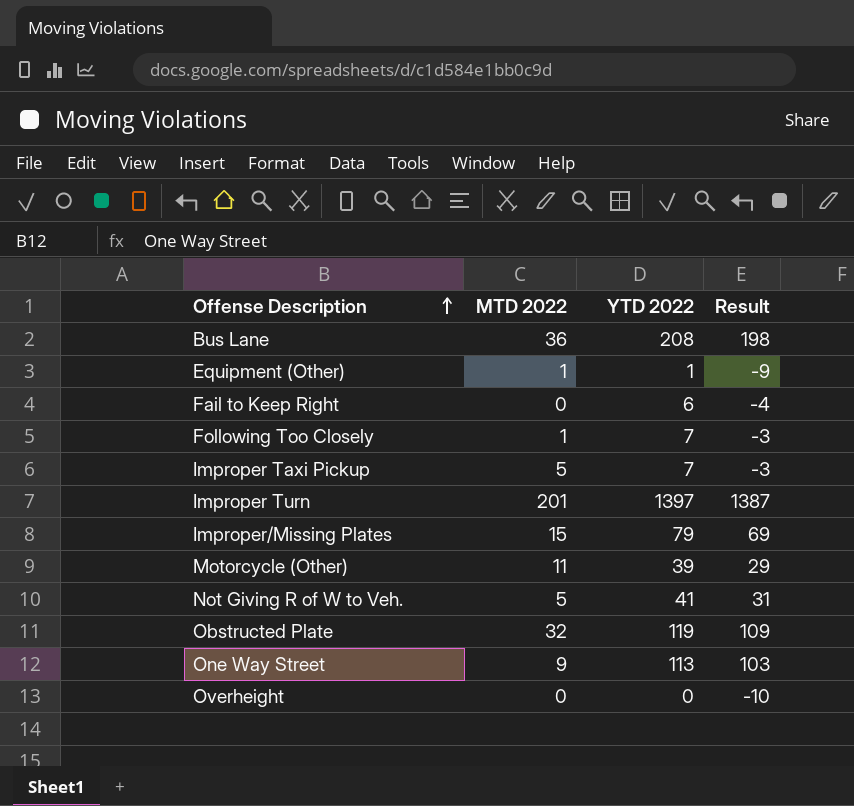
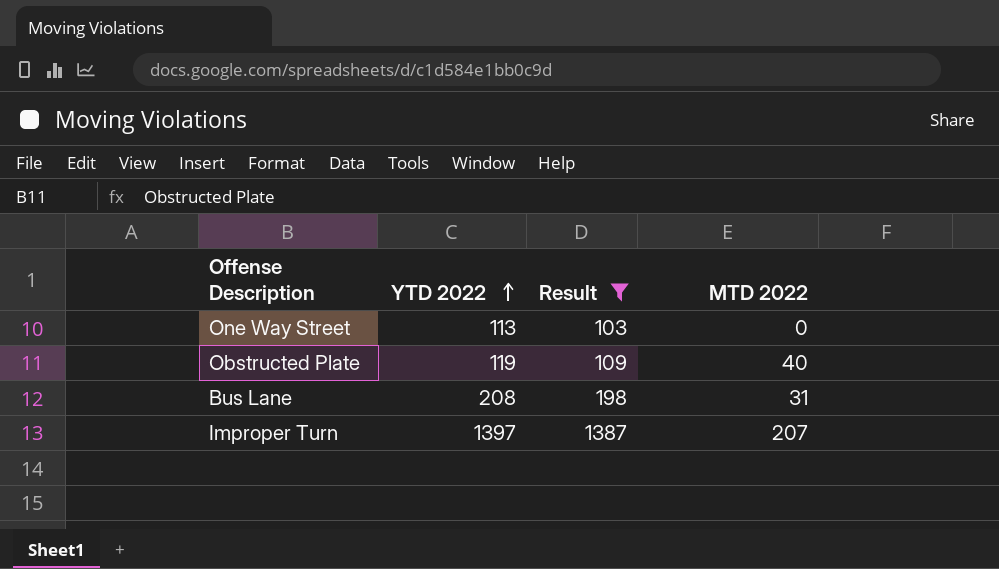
filter: none -> Result >= 103
row order: Offense Description ascending -> YTD 2022 ascending
column MTD 2022 | position: 2 -> 4
One Way Street | MTD 2022: 9 -> 0
Obstructed Plate | MTD 2022: 32 -> 40
Bus Lane | MTD 2022: 36 -> 31
Improper Turn | MTD 2022: 201 -> 207

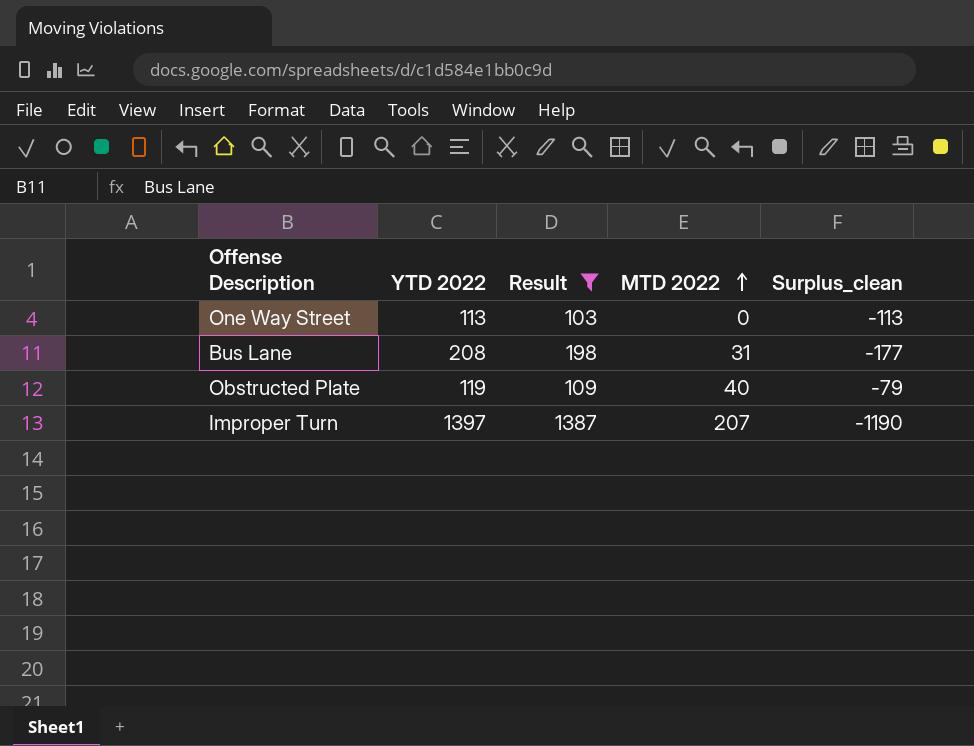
row order: YTD 2022 ascending -> MTD 2022 ascending
column Surplus_clean | formula: none -> [MTD 2022] - [YTD 2022]

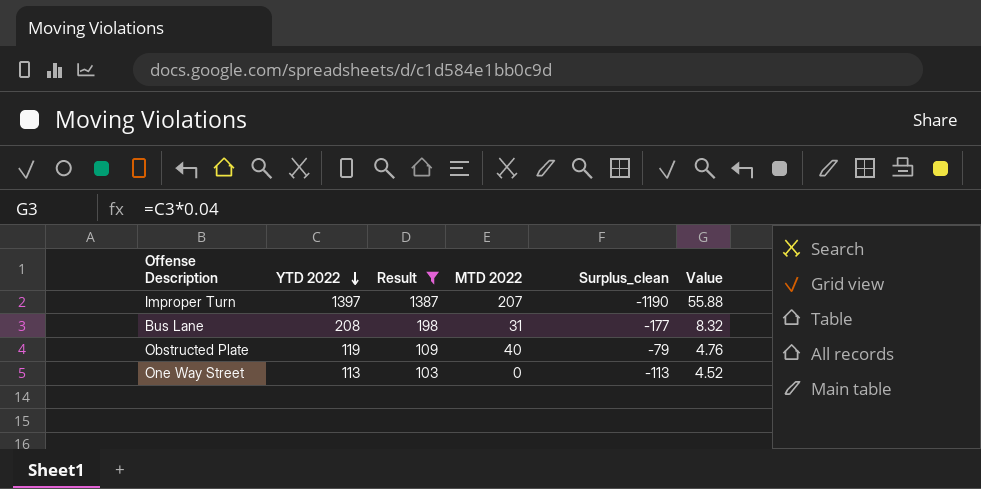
row order: MTD 2022 ascending -> YTD 2022 descending
column Value | formula: none -> [YTD 2022] * 0.04

